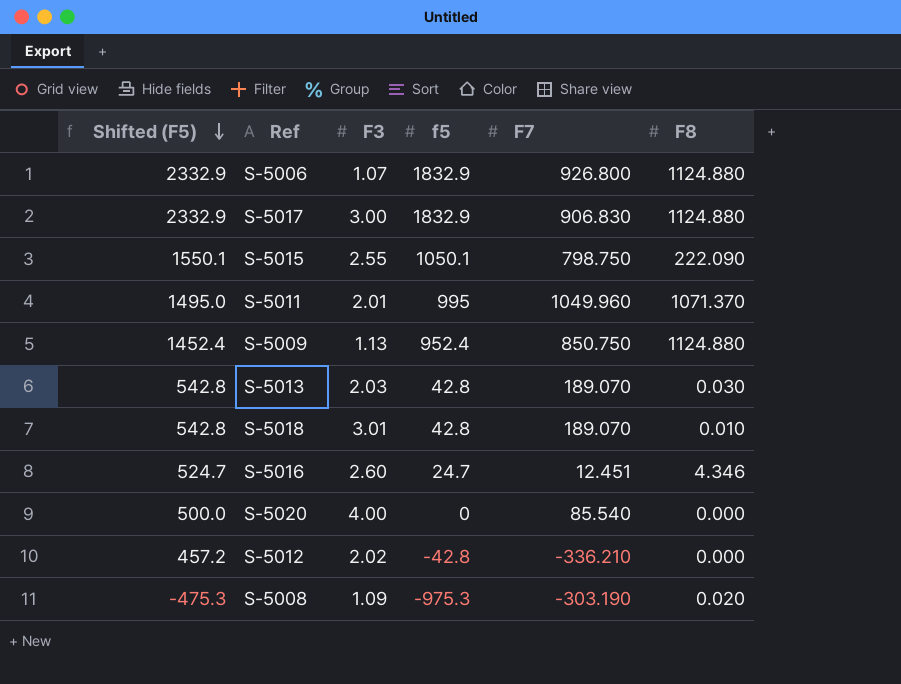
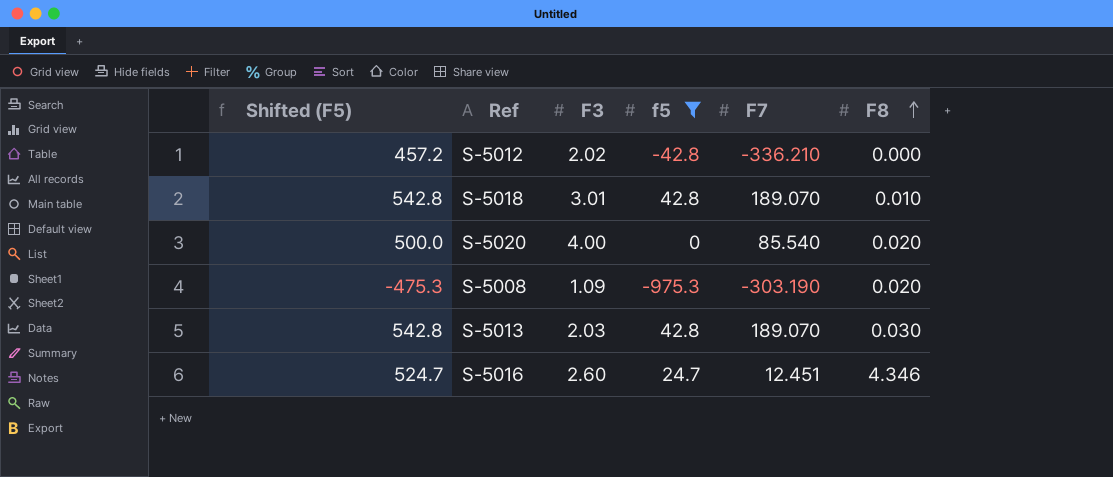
filter: none -> f5 <= 42.8
row order: Shifted (F5) descending -> F8 ascending
S-5020 | F8: 0.000 -> 0.020

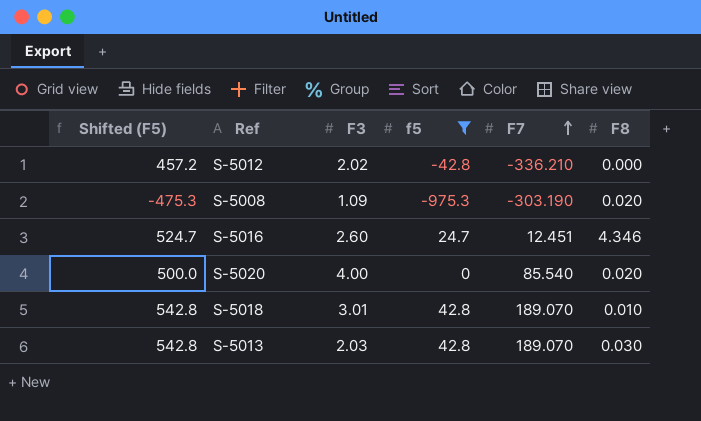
row order: F8 ascending -> F7 ascending

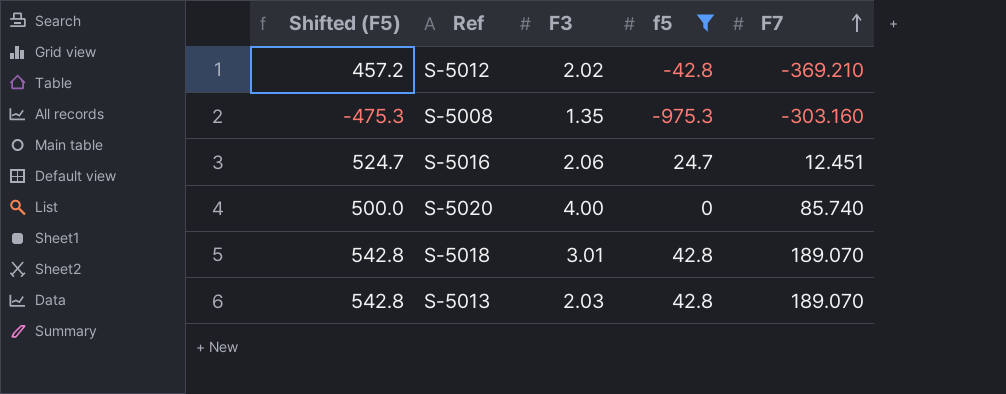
column F8 | position: 6 -> none
S-5012 | F7: -336.210 -> -369.210
S-5008 | F3: 1.09 -> 1.35
S-5008 | F7: -303.190 -> -303.160
S-5016 | F3: 2.60 -> 2.06
S-5020 | F7: 85.540 -> 85.740

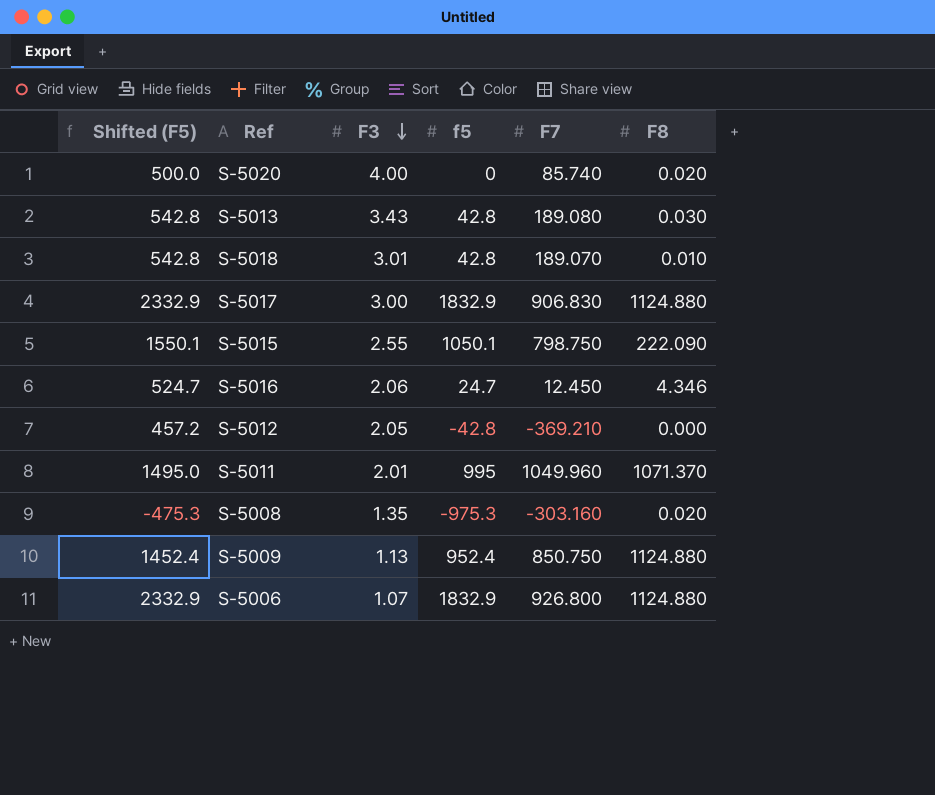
filter: f5 <= 42.8 -> none
row order: F7 ascending -> F3 descending
column F8 | position: none -> 6
S-5013 | F3: 2.03 -> 3.43
S-5013 | F7: 189.070 -> 189.080
S-5016 | F7: 12.451 -> 12.450
S-5012 | F3: 2.02 -> 2.05

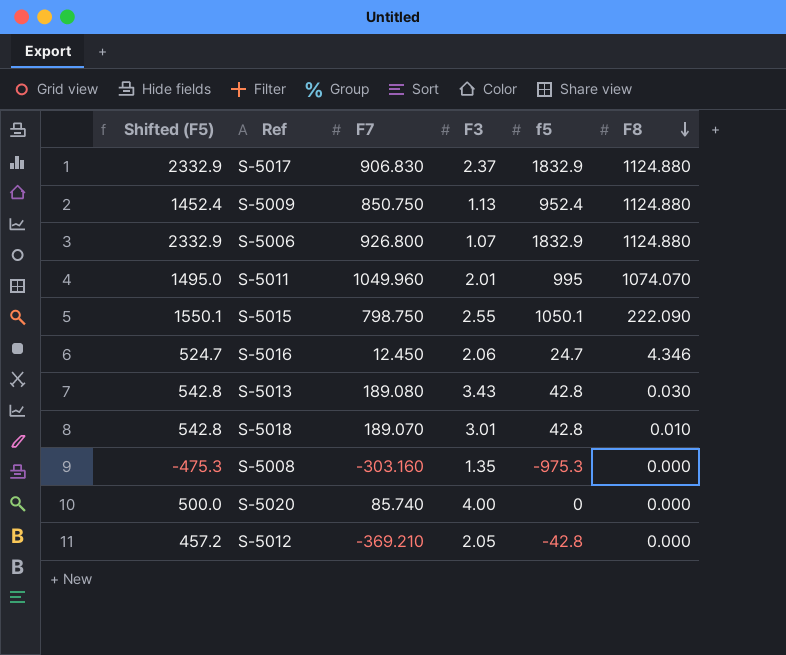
row order: F3 descending -> F8 descending
column F7 | position: 5 -> 3
S-5017 | F3: 3.00 -> 2.37
S-5011 | F8: 1071.370 -> 1074.070
S-5008 | F8: 0.020 -> 0.000
S-5020 | F8: 0.020 -> 0.000

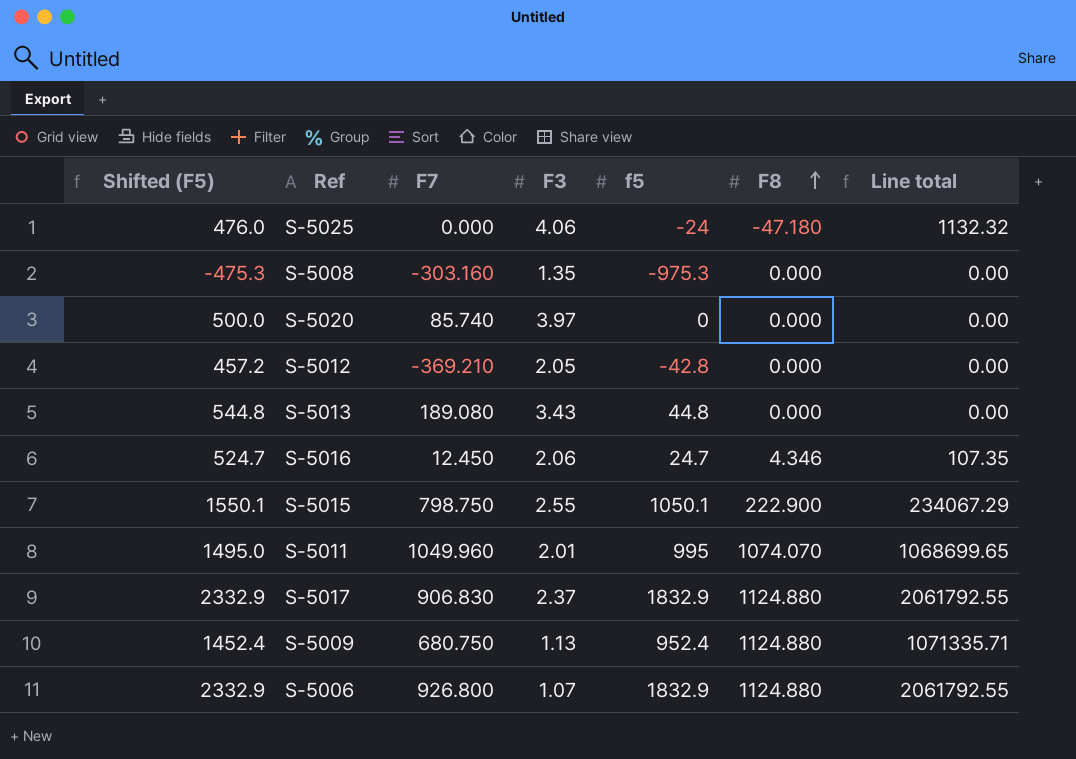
row order: F8 descending -> F8 ascending
column Line total | formula: none -> [f5] * [F8]
row S-5018: 542.8 | 189.070 | 3.01 | 42.8 | 0.010 -> none
row S-5025: none -> 476.0 | 0.000 | 4.06 | -24 | -47.180 | 1132.32
S-5020 | F3: 4.00 -> 3.97
S-5013 | Shifted (F5): 542.8 -> 544.8
S-5013 | f5: 42.8 -> 44.8
S-5013 | F8: 0.030 -> 0.000
S-5015 | F8: 222.090 -> 222.900
S-5009 | F7: 850.750 -> 680.750

